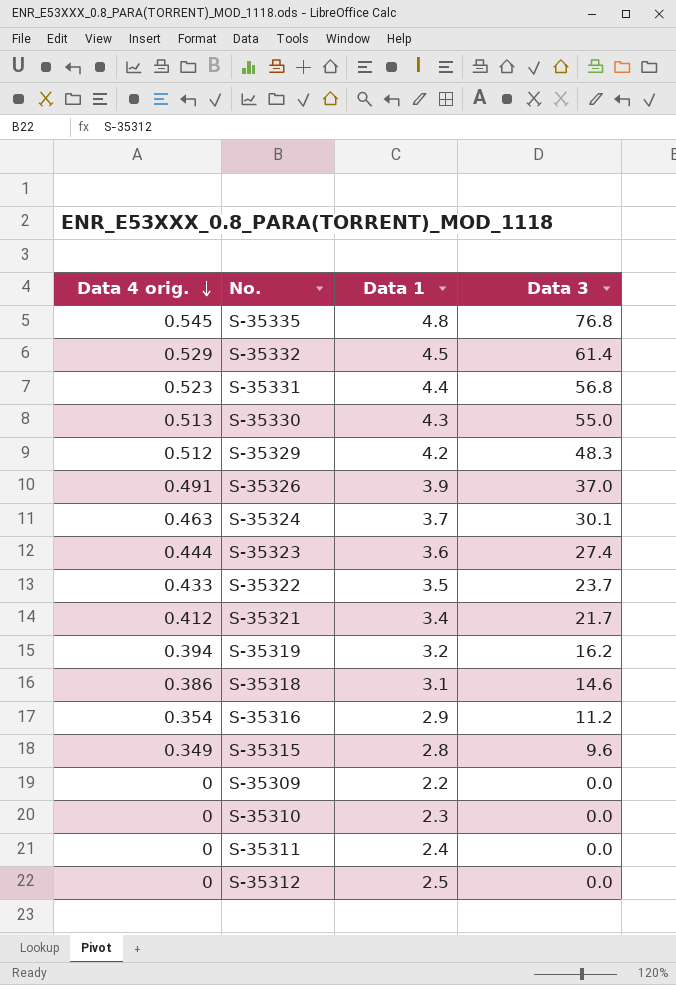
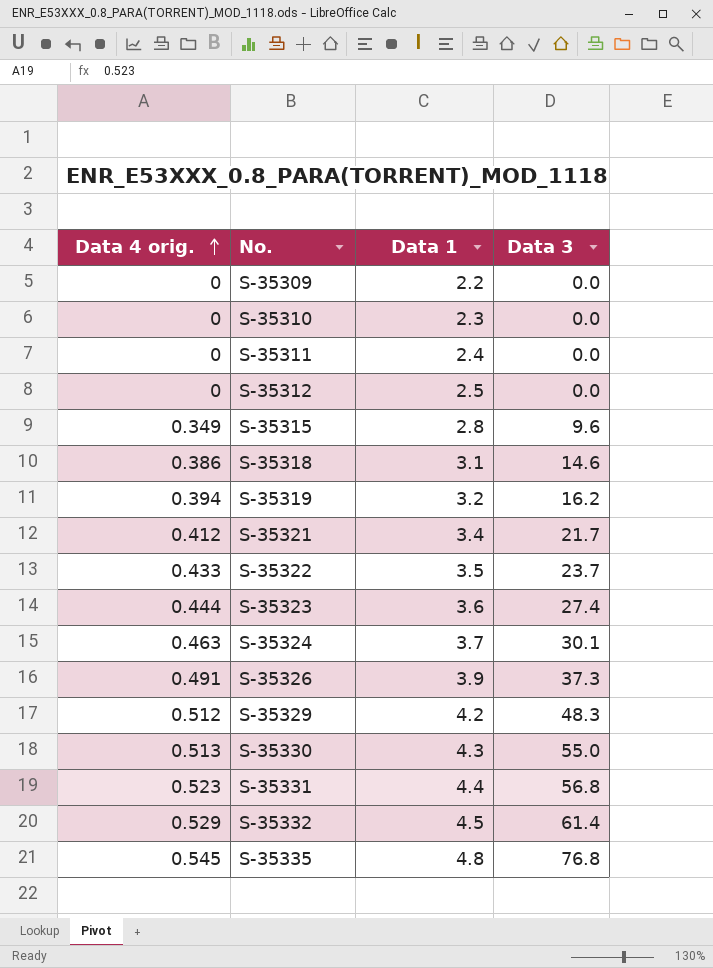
row order: Data 4 orig. descending -> Data 4 orig. ascending
row S-35316: 0.354 | 2.9 | 11.2 -> none
S-35326 | Data 3: 37.0 -> 37.3

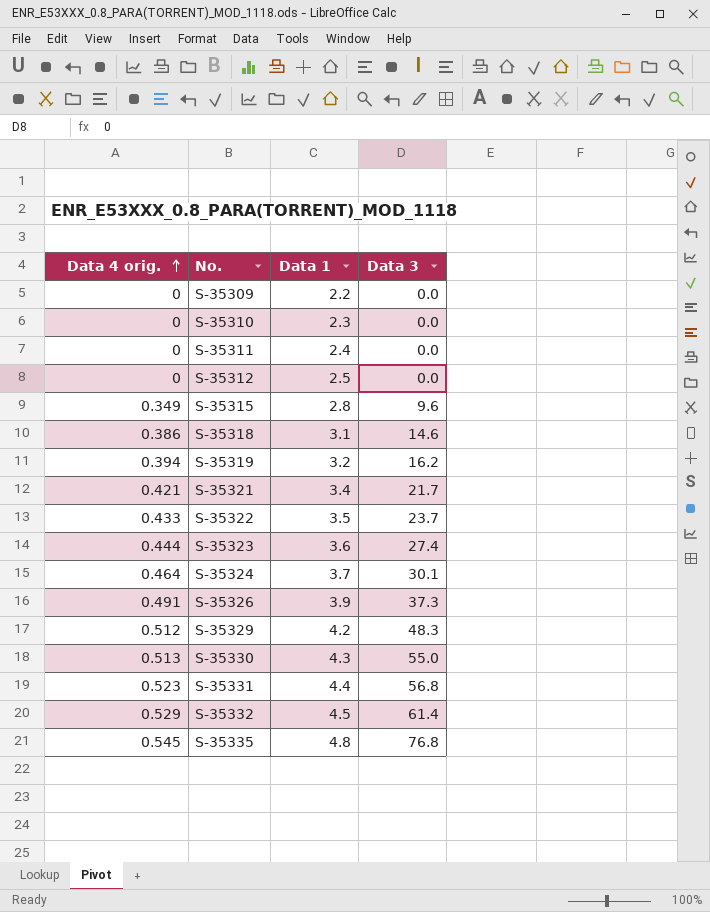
S-35321 | Data 4 orig.: 0.412 -> 0.421
S-35324 | Data 4 orig.: 0.463 -> 0.464

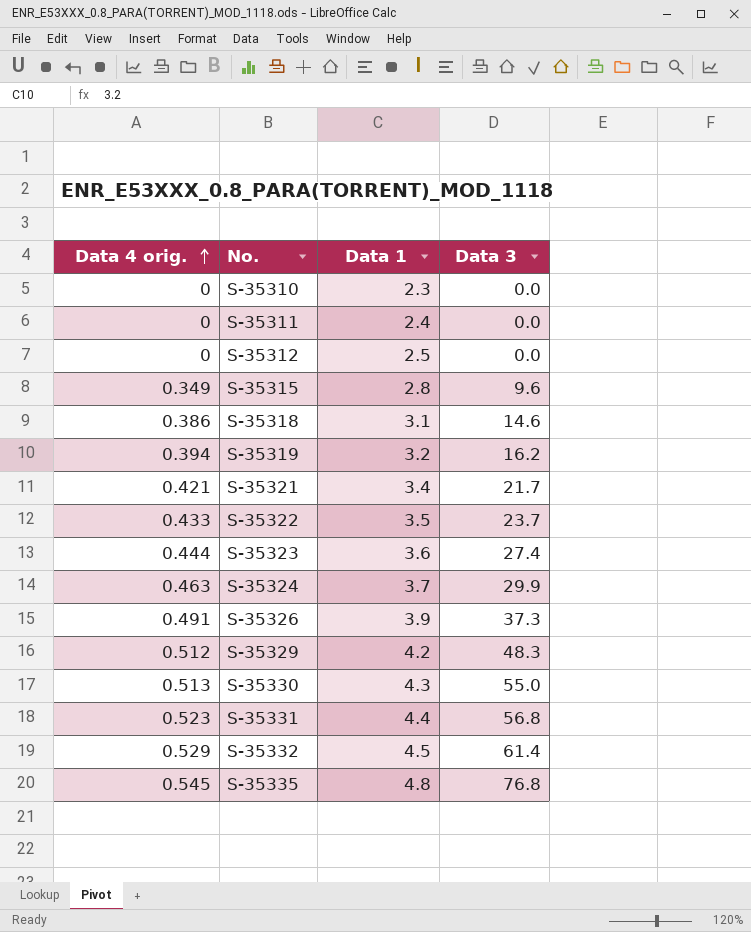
row S-35309: 0 | 2.2 | 0.0 -> none
S-35324 | Data 4 orig.: 0.464 -> 0.463
S-35324 | Data 3: 30.1 -> 29.9

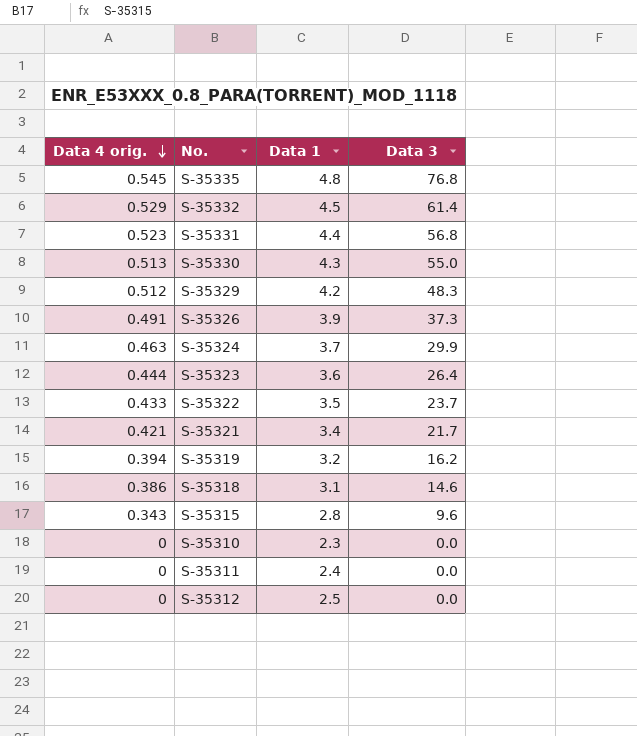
row order: Data 4 orig. ascending -> Data 4 orig. descending
S-35323 | Data 3: 27.4 -> 26.4
S-35315 | Data 4 orig.: 0.349 -> 0.343

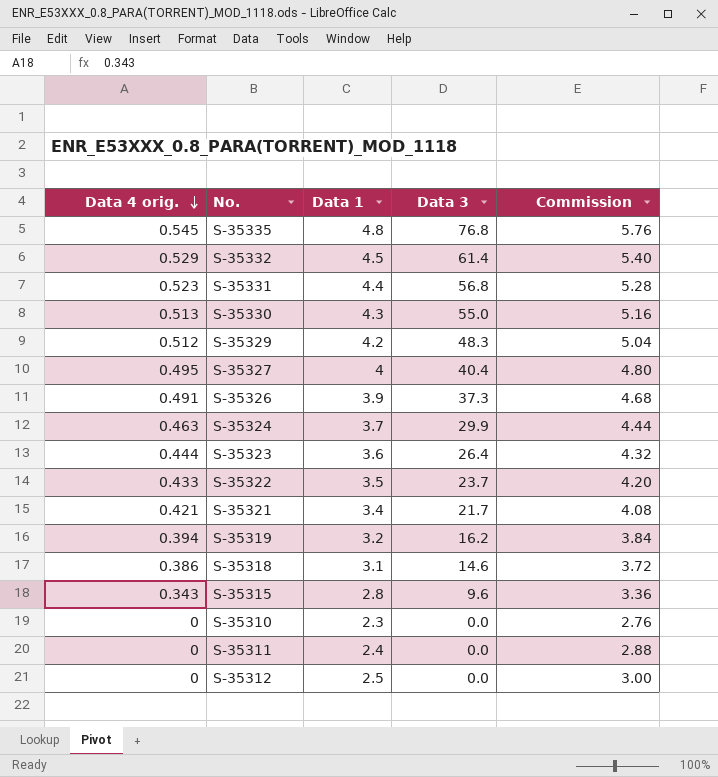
column Commission | formula: none -> [Data 1] * 1.2
row S-35327: none -> 0.495 | 4 | 40.4 | 4.80

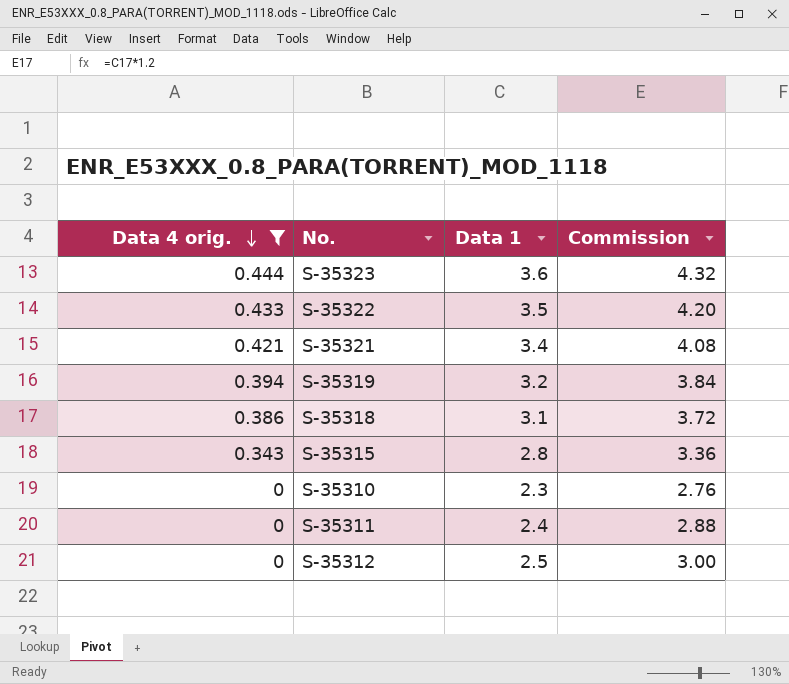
filter: none -> Data 4 orig. <= 0.444
column Data 3 | position: 4 -> none

